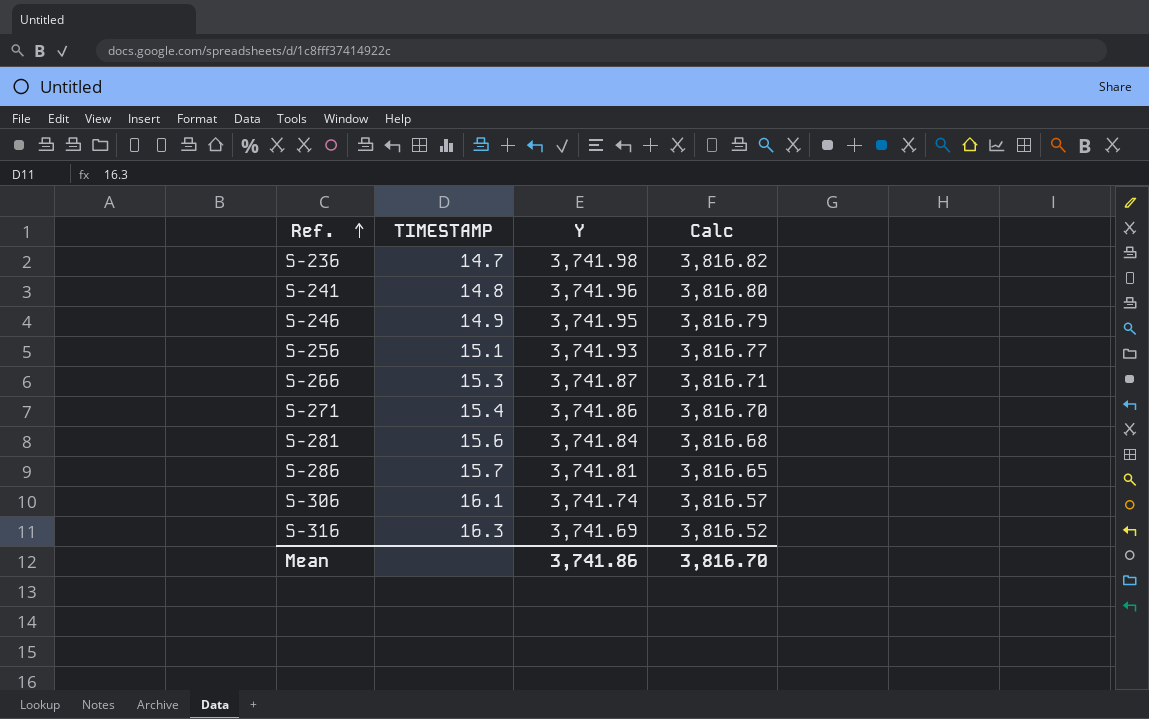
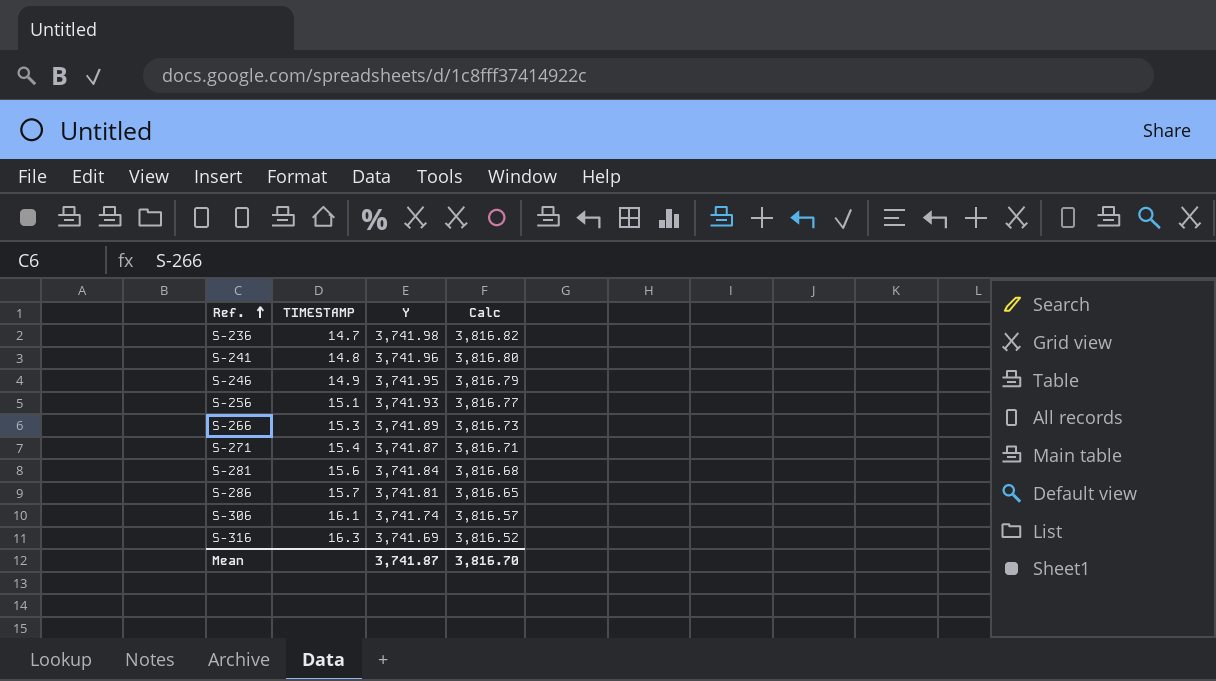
S-266 | Y: 3,741.87 -> 3,741.89
S-266 | Calc: 3,816.71 -> 3,816.73
S-271 | Y: 3,741.86 -> 3,741.87
S-271 | Calc: 3,816.70 -> 3,816.71
Mean | Y: 3,741.86 -> 3,741.87

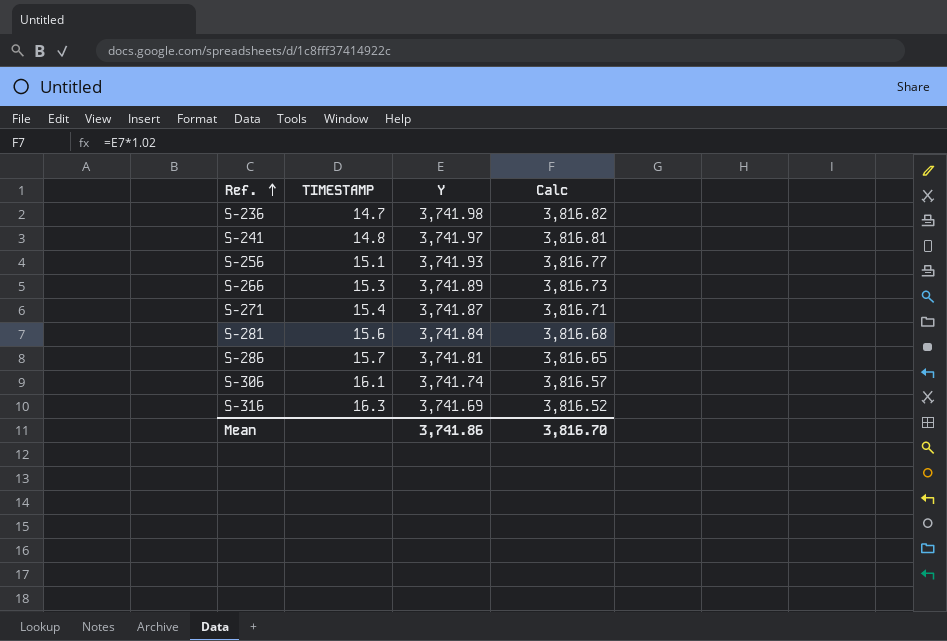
row S-246: 14.9 | 3,741.95 | 3,816.79 -> none
S-241 | Y: 3,741.96 -> 3,741.97
S-241 | Calc: 3,816.80 -> 3,816.81
Mean | Y: 3,741.87 -> 3,741.86

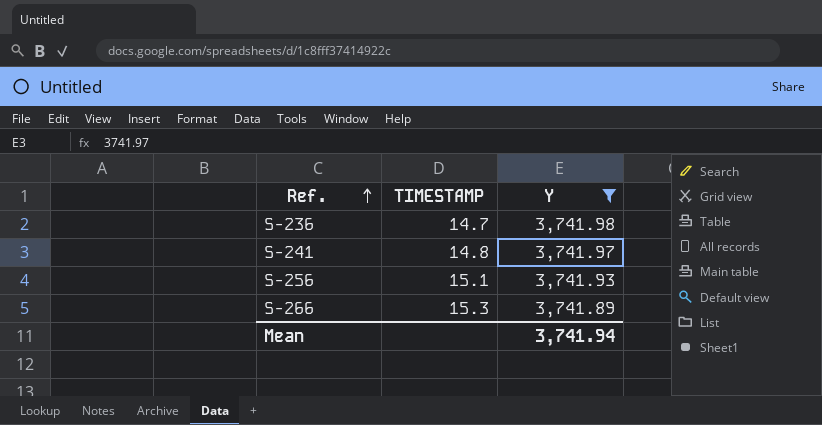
filter: none -> Y >= 3,741.89
column Calc | formula: [Y] * 1.02 -> none
Mean | Y: 3,741.86 -> 3,741.94

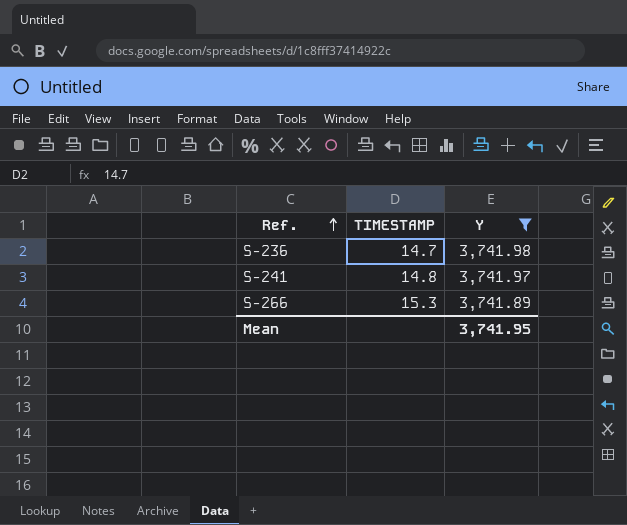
row S-256: 15.1 | 3,741.93 -> none
Mean | Y: 3,741.94 -> 3,741.95

